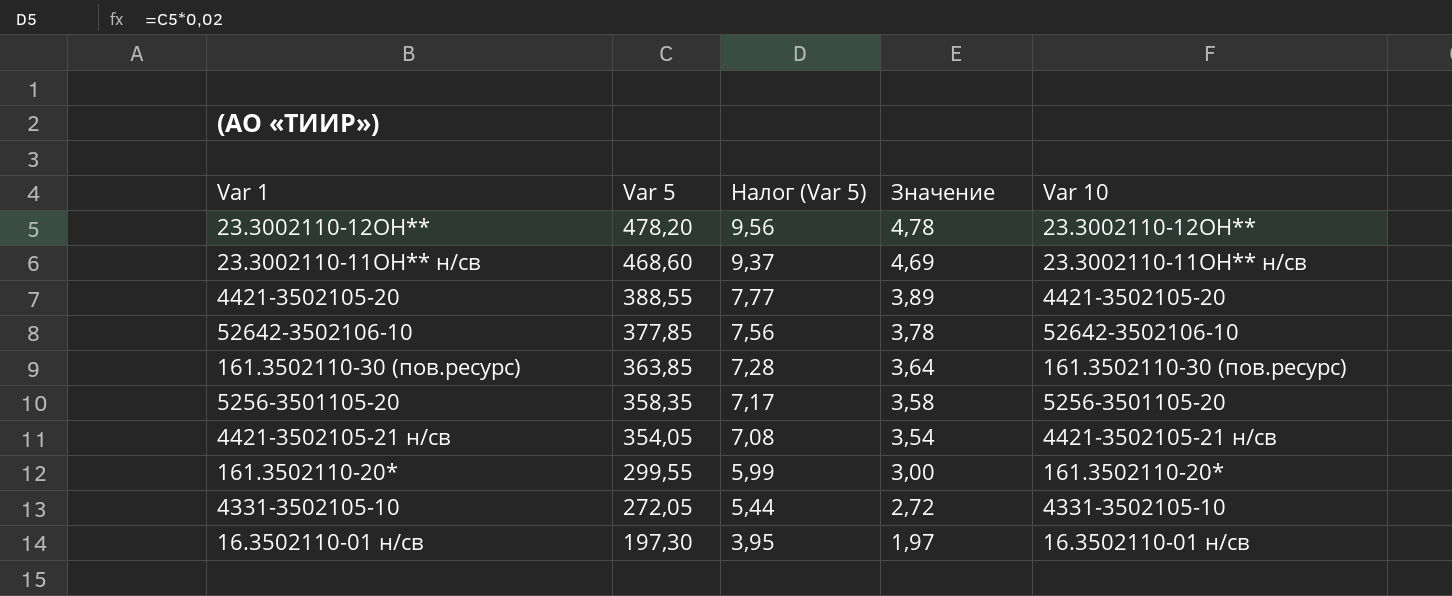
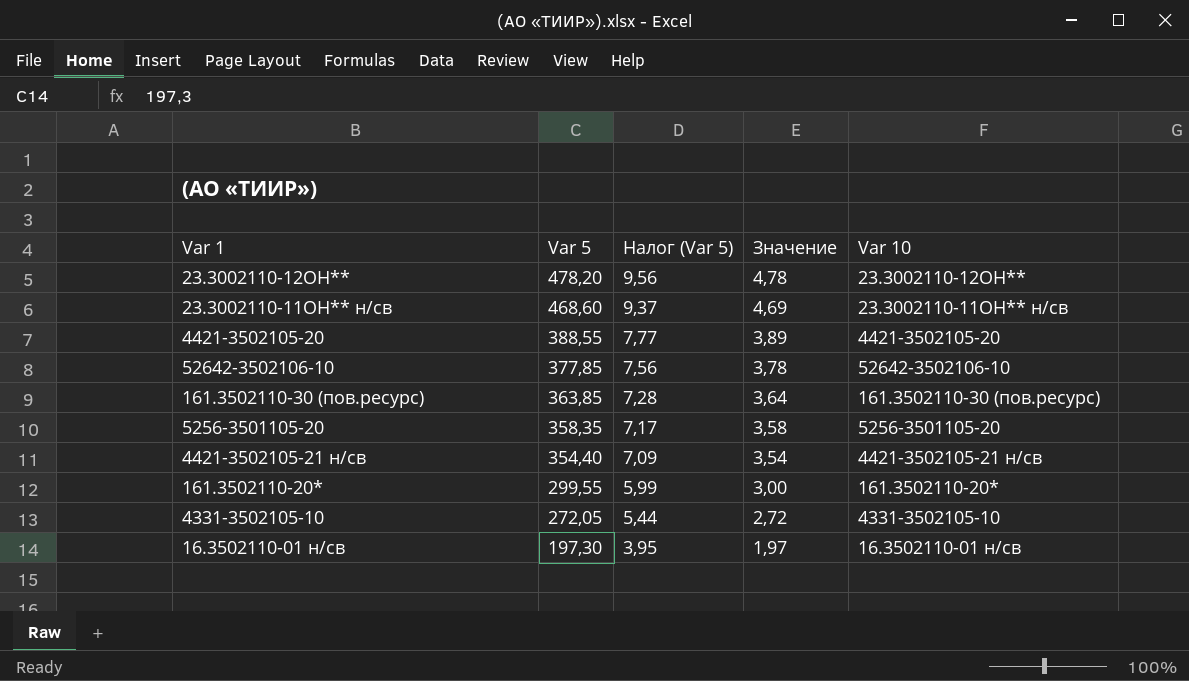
4421-3502105-21 н/св | Var 5: 354,05 -> 354,40
4421-3502105-21 н/св | Налог (Var 5): 7,08 -> 7,09

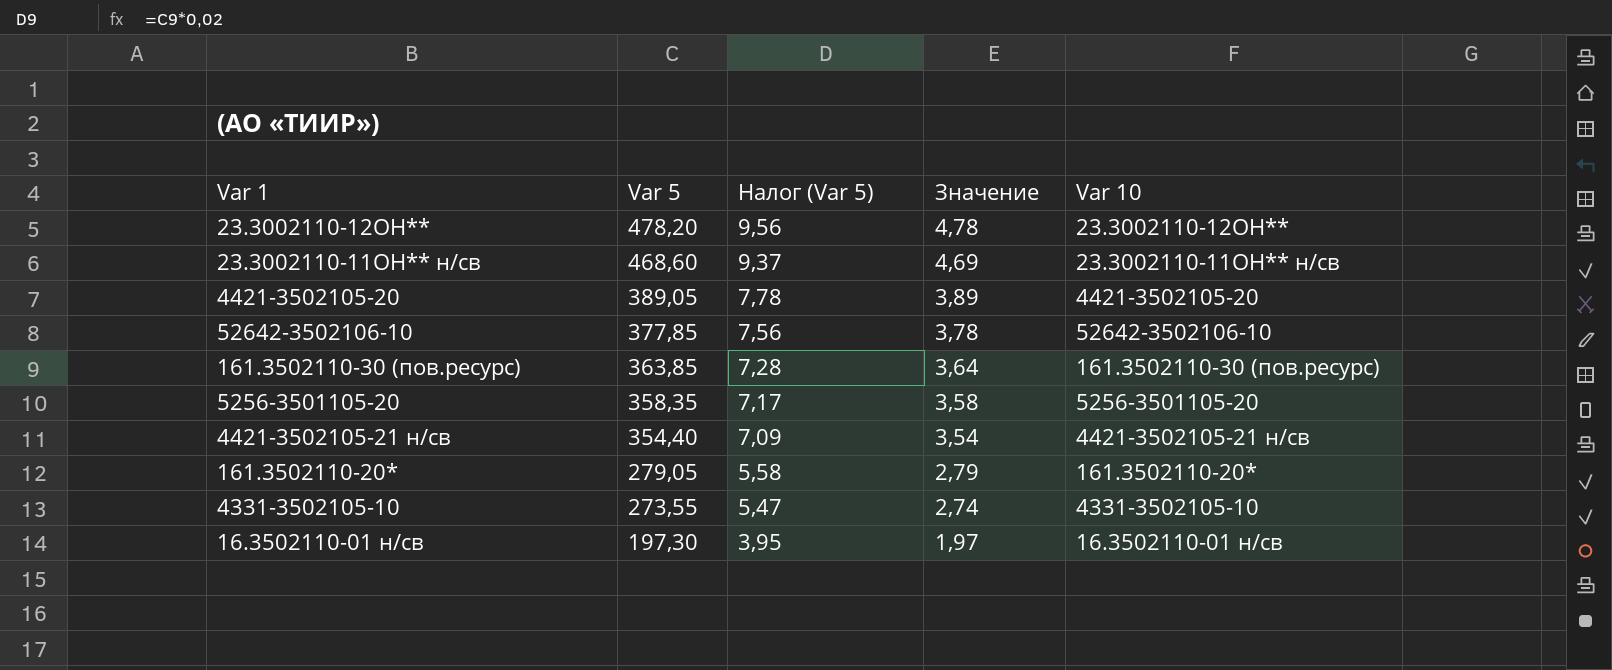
4421-3502105-20 | Var 5: 388,55 -> 389,05
4421-3502105-20 | Налог (Var 5): 7,77 -> 7,78
161.3502110-20* | Var 5: 299,55 -> 279,05
161.3502110-20* | Налог (Var 5): 5,99 -> 5,58
161.3502110-20* | Значение: 3,00 -> 2,79
4331-3502105-10 | Var 5: 272,05 -> 273,55
4331-3502105-10 | Налог (Var 5): 5,44 -> 5,47
4331-3502105-10 | Значение: 2,72 -> 2,74

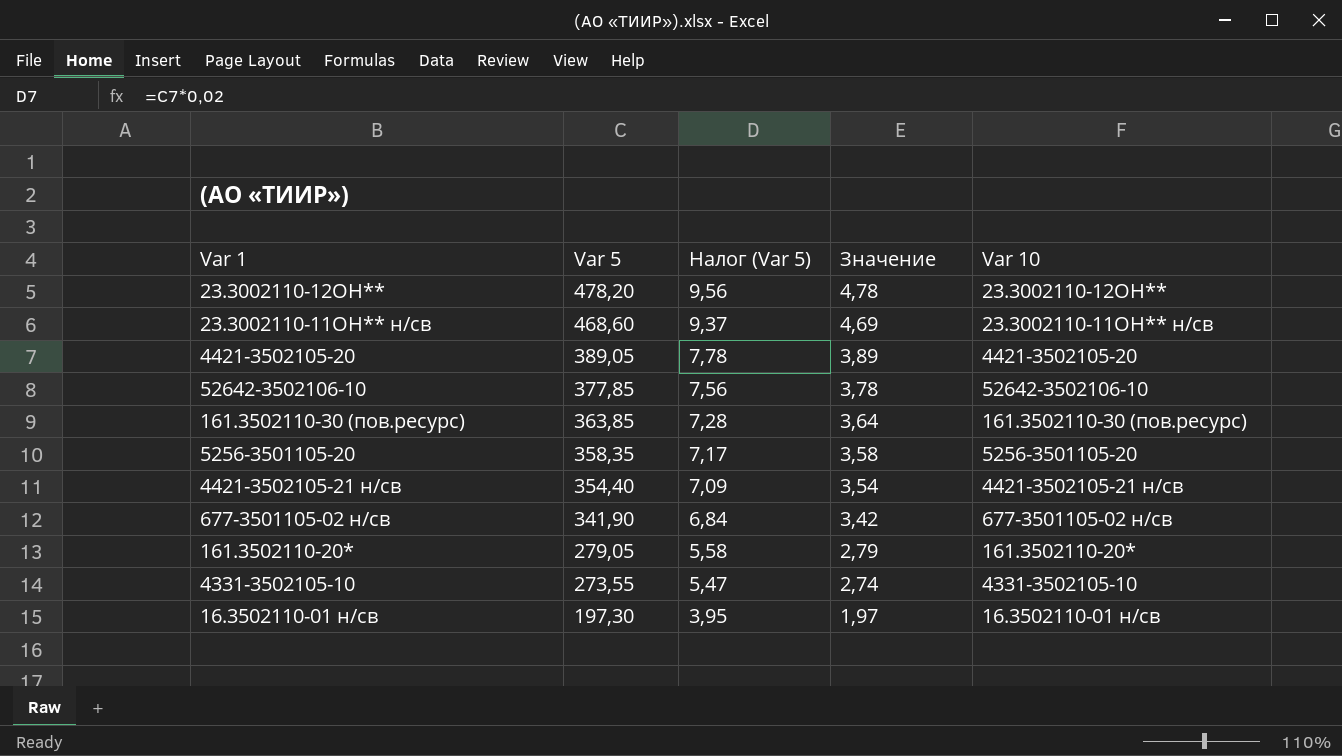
row 677-3501105-02 н/св: none -> 341,90 | 6,84 | 3,42 | 677-3501105-02 н/св

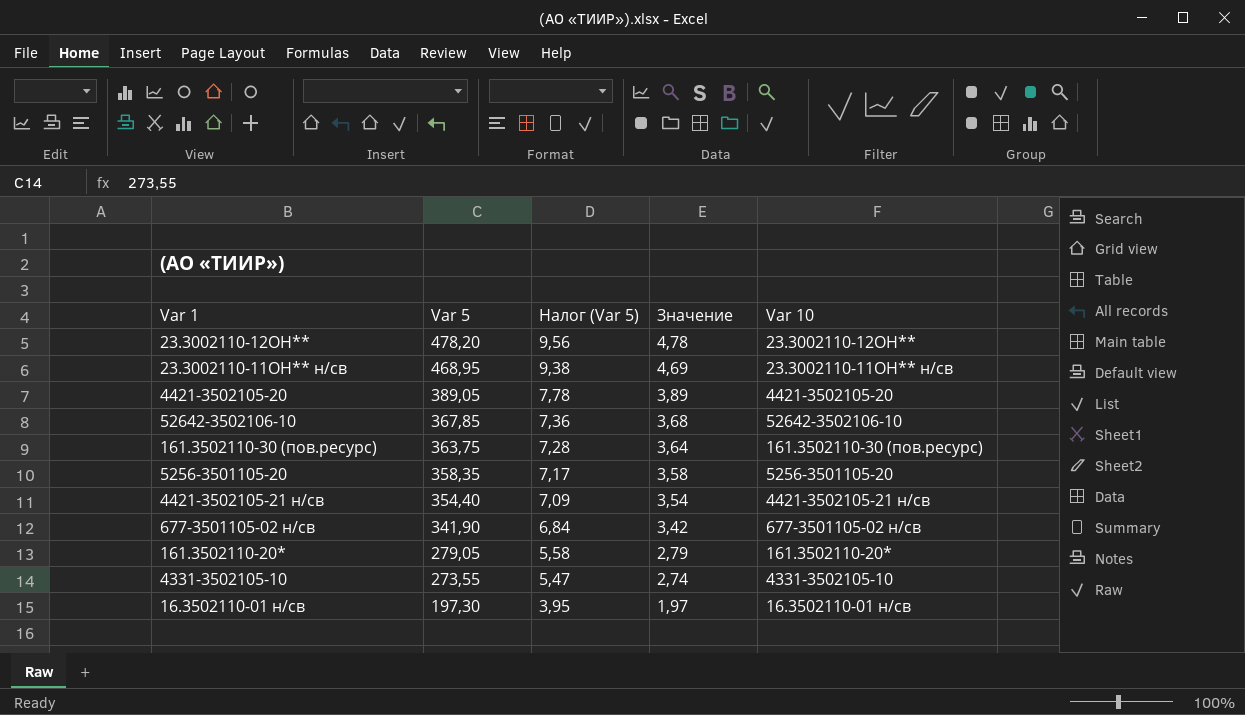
23.3002110-11ОН** н/св | Var 5: 468,60 -> 468,95
23.3002110-11ОН** н/св | Налог (Var 5): 9,37 -> 9,38
52642-3502106-10 | Var 5: 377,85 -> 367,85
52642-3502106-10 | Налог (Var 5): 7,56 -> 7,36
52642-3502106-10 | Значение: 3,78 -> 3,68
161.3502110-30 (пов.ресурс) | Var 5: 363,85 -> 363,75

